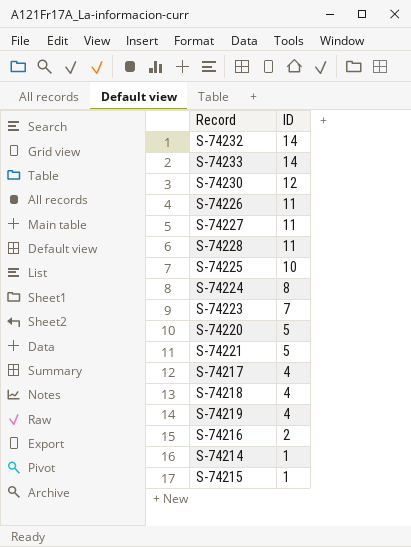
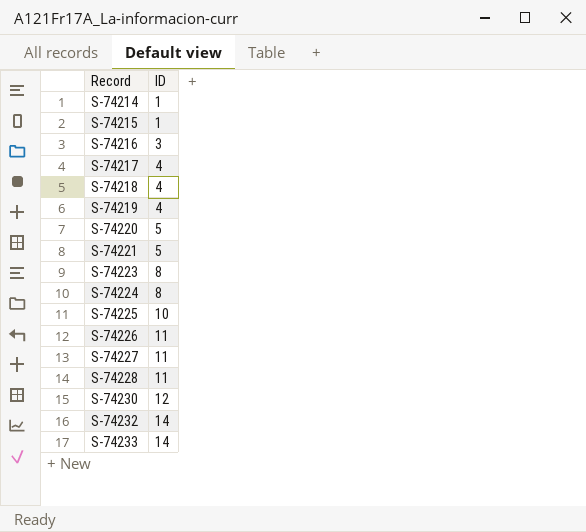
row order: ID descending -> Record ascending
S-74216 | ID: 2 -> 3
S-74223 | ID: 7 -> 8

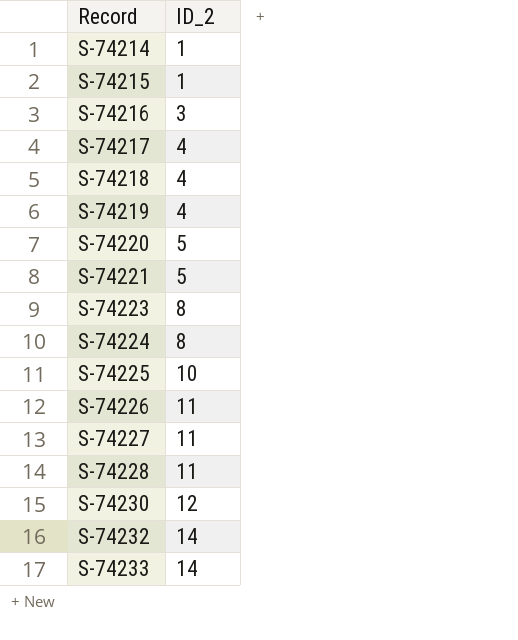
column name: ID -> ID_2

